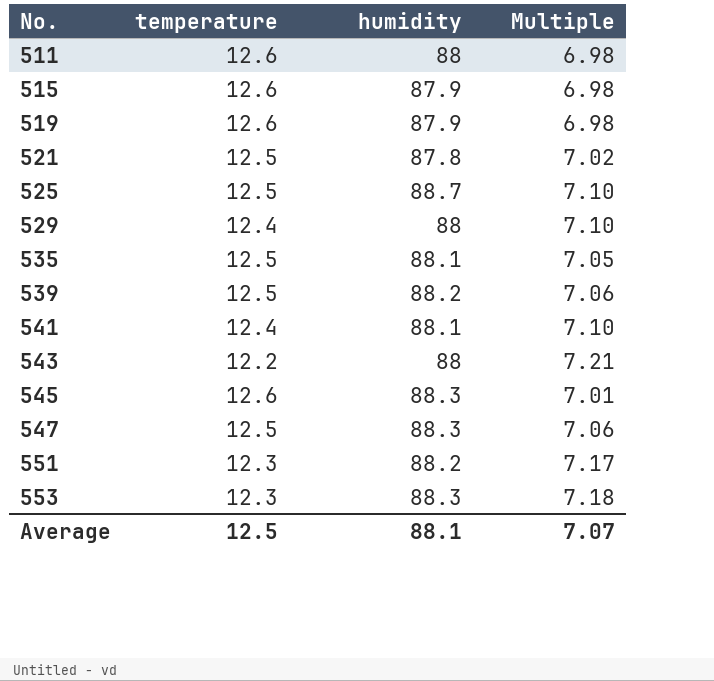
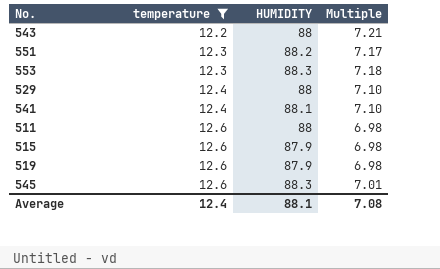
filter: none -> temperature != 12.5
row order: No. ascending -> temperature ascending
column name: humidity -> HUMIDITY
Average | temperature: 12.5 -> 12.4
Average | Multiple: 7.07 -> 7.08

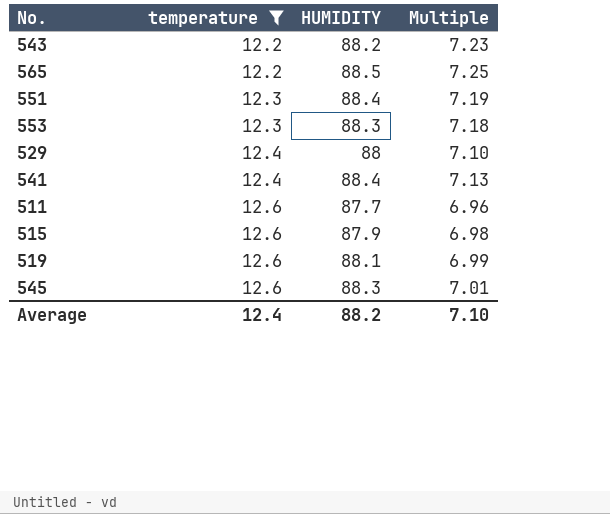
543 | HUMIDITY: 88 -> 88.2
543 | Multiple: 7.21 -> 7.23
row 565: none -> 12.2 | 88.5 | 7.25
551 | HUMIDITY: 88.2 -> 88.4
551 | Multiple: 7.17 -> 7.19
541 | HUMIDITY: 88.1 -> 88.4
541 | Multiple: 7.10 -> 7.13
511 | HUMIDITY: 88 -> 87.7
511 | Multiple: 6.98 -> 6.96
519 | HUMIDITY: 87.9 -> 88.1
519 | Multiple: 6.98 -> 6.99
Average | HUMIDITY: 88.1 -> 88.2
Average | Multiple: 7.08 -> 7.10

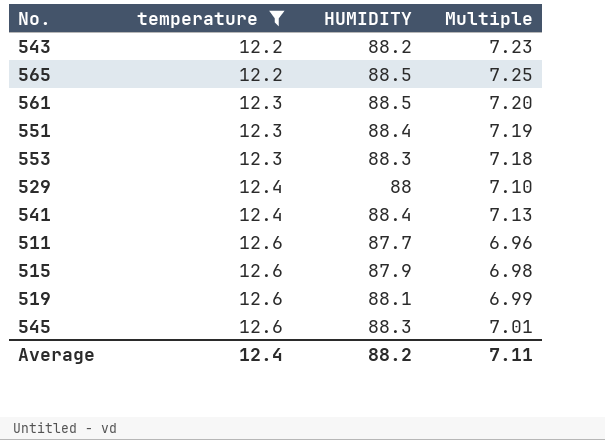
row 561: none -> 12.3 | 88.5 | 7.20
Average | Multiple: 7.10 -> 7.11

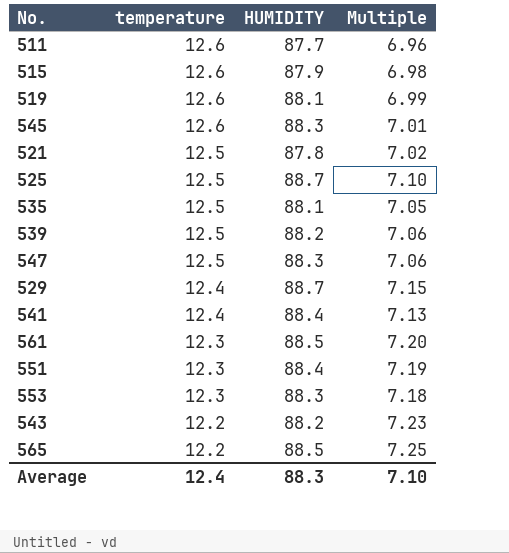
filter: temperature != 12.5 -> none
row order: temperature ascending -> temperature descending
529 | HUMIDITY: 88 -> 88.7
529 | Multiple: 7.10 -> 7.15
Average | HUMIDITY: 88.2 -> 88.3
Average | Multiple: 7.11 -> 7.10

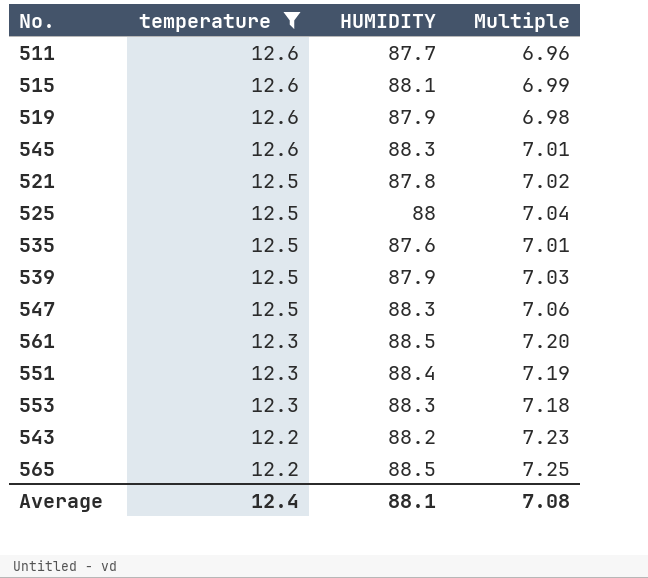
filter: none -> temperature != 12.4
515 | HUMIDITY: 87.9 -> 88.1
515 | Multiple: 6.98 -> 6.99
519 | HUMIDITY: 88.1 -> 87.9
519 | Multiple: 6.99 -> 6.98
525 | HUMIDITY: 88.7 -> 88
525 | Multiple: 7.10 -> 7.04
535 | HUMIDITY: 88.1 -> 87.6
535 | Multiple: 7.05 -> 7.01
539 | HUMIDITY: 88.2 -> 87.9
539 | Multiple: 7.06 -> 7.03
Average | HUMIDITY: 88.3 -> 88.1
Average | Multiple: 7.10 -> 7.08

